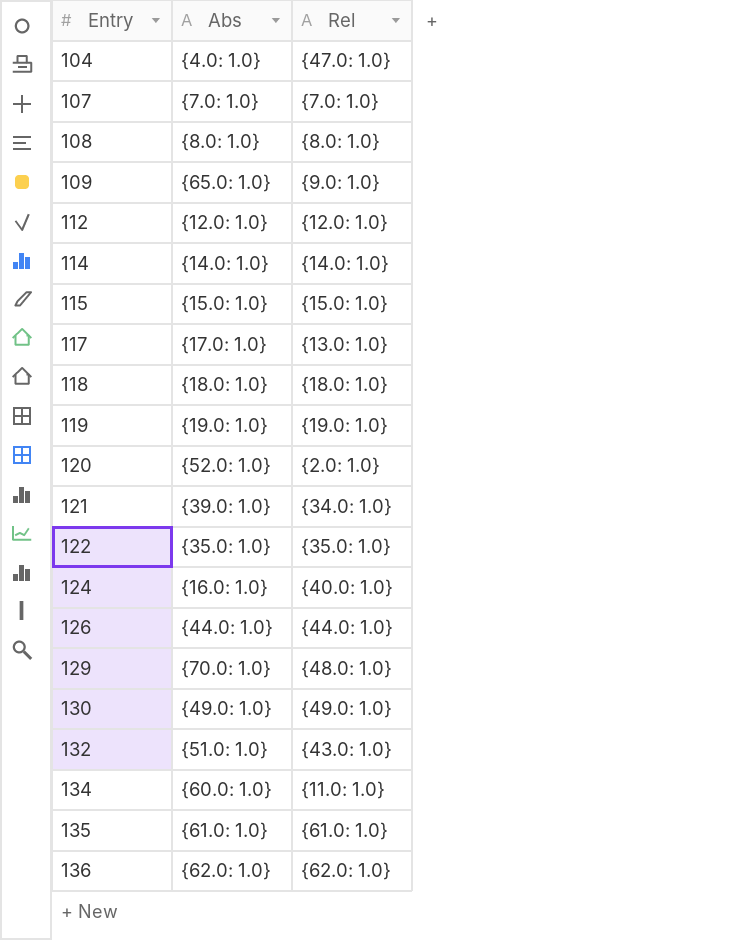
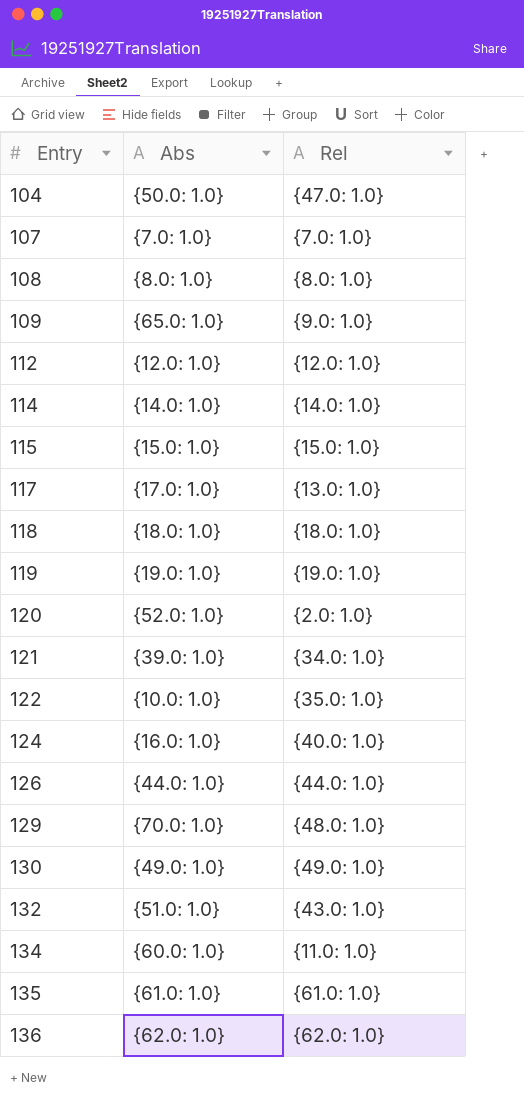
104 | Abs: {4.0: 1.0} -> {50.0: 1.0}
122 | Abs: {35.0: 1.0} -> {10.0: 1.0}

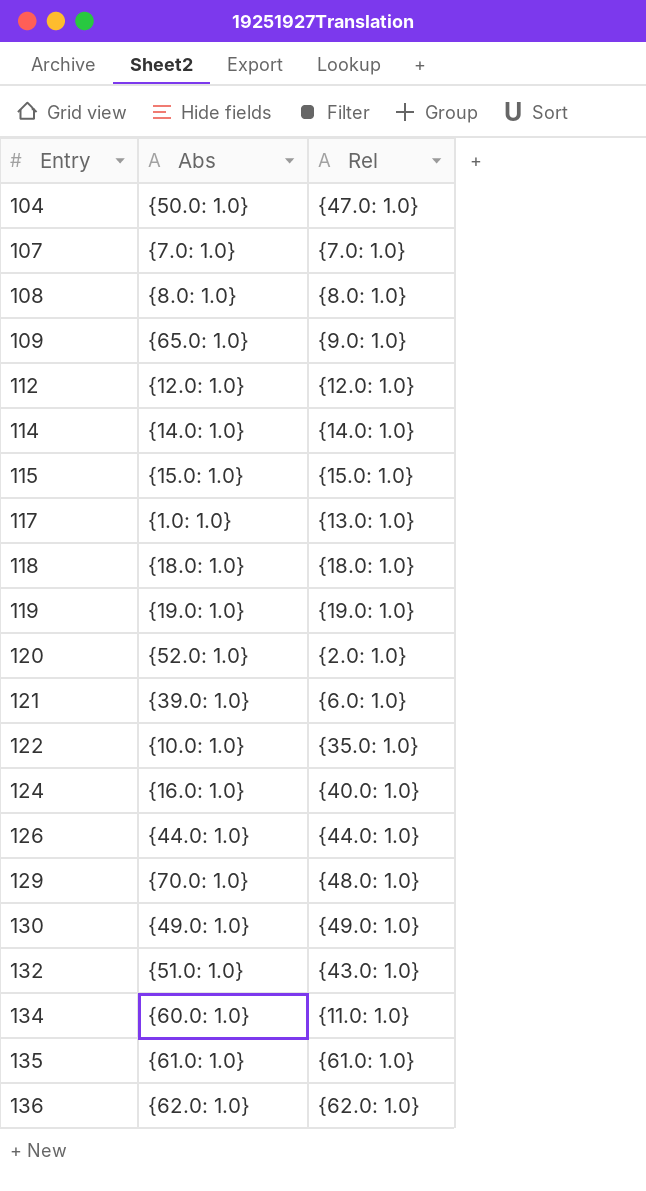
117 | Abs: {17.0: 1.0} -> {1.0: 1.0}
121 | Rel: {34.0: 1.0} -> {6.0: 1.0}

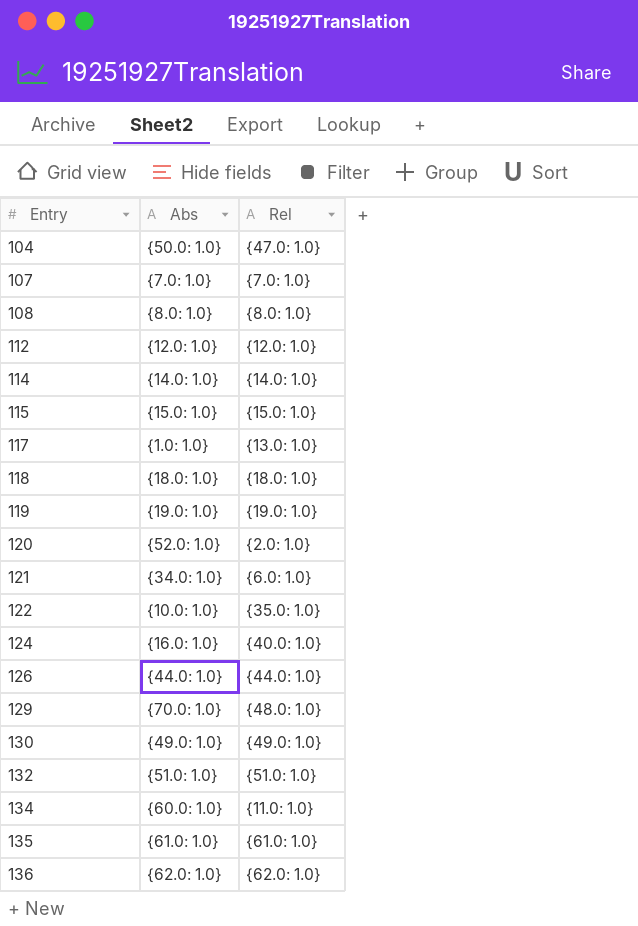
row 109: {65.0: 1.0} | {9.0: 1.0} -> none
121 | Abs: {39.0: 1.0} -> {34.0: 1.0}
132 | Rel: {43.0: 1.0} -> {51.0: 1.0}

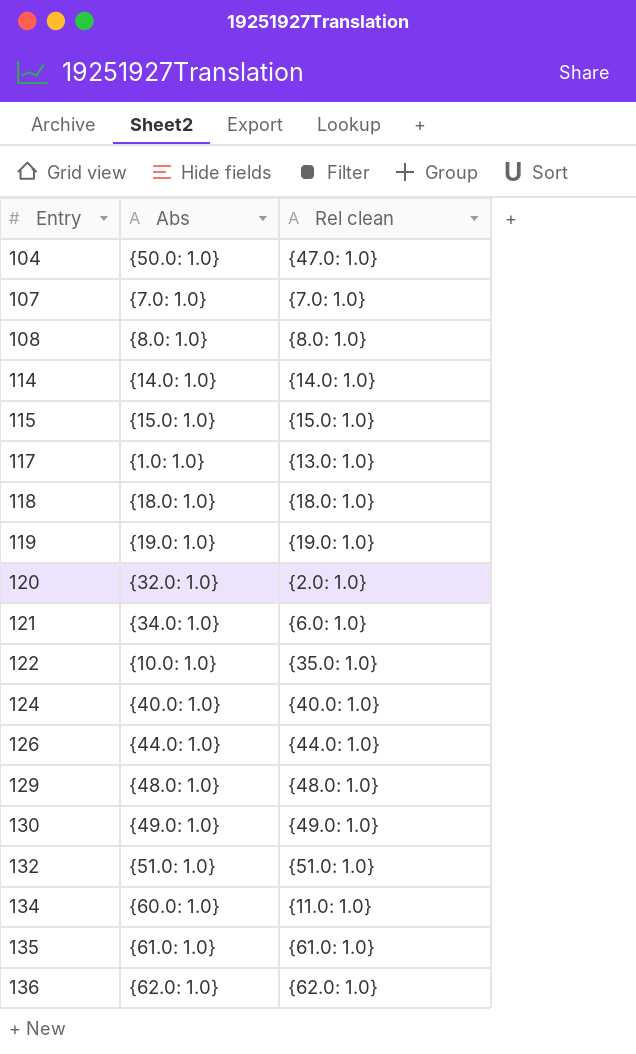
column name: Rel -> Rel clean
row 112: {12.0: 1.0} | {12.0: 1.0} -> none
120 | Abs: {52.0: 1.0} -> {32.0: 1.0}
124 | Abs: {16.0: 1.0} -> {40.0: 1.0}
129 | Abs: {70.0: 1.0} -> {48.0: 1.0}

